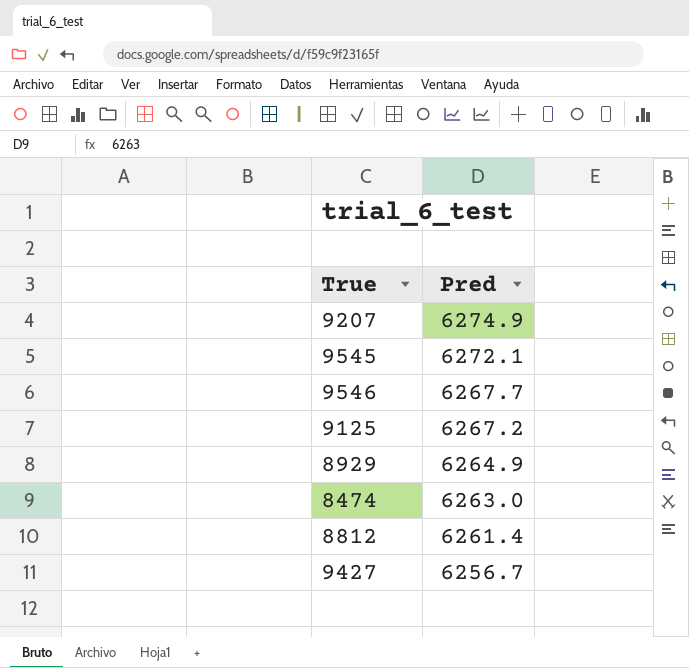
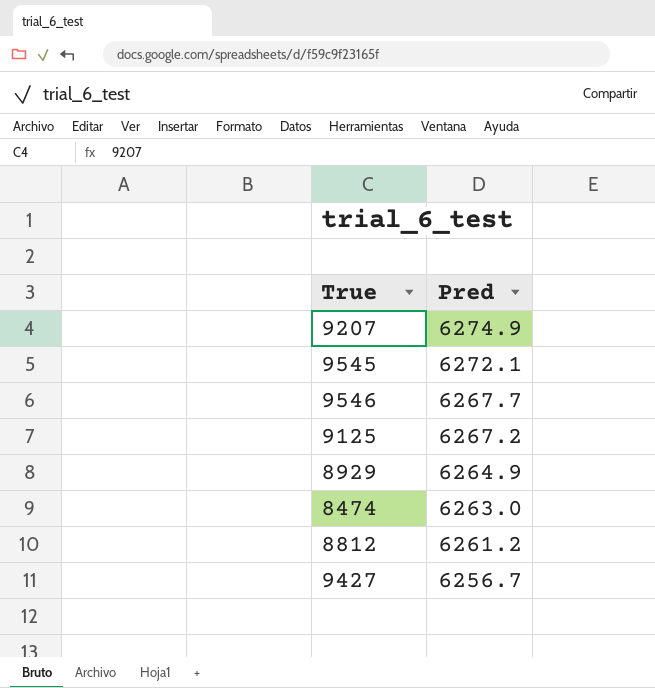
8812 | Pred: 6261.4 -> 6261.2

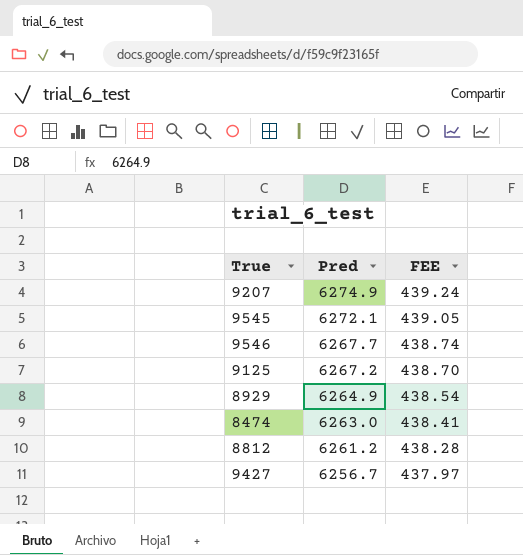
column FEE | formula: none -> [Pred] * 0.07

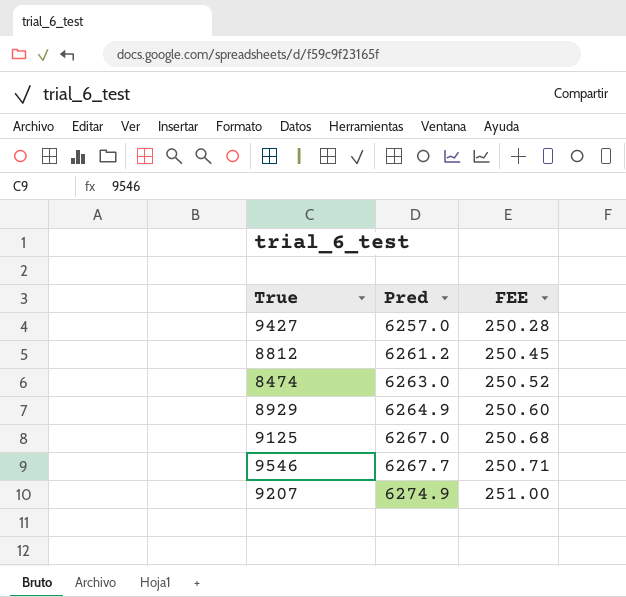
row order: Pred descending -> Pred ascending
column FEE | formula: [Pred] * 0.07 -> [Pred] * 0.04
row 9545: 6272.1 | 439.05 -> none
9427 | Pred: 6256.7 -> 6257.0
9125 | Pred: 6267.2 -> 6267.0

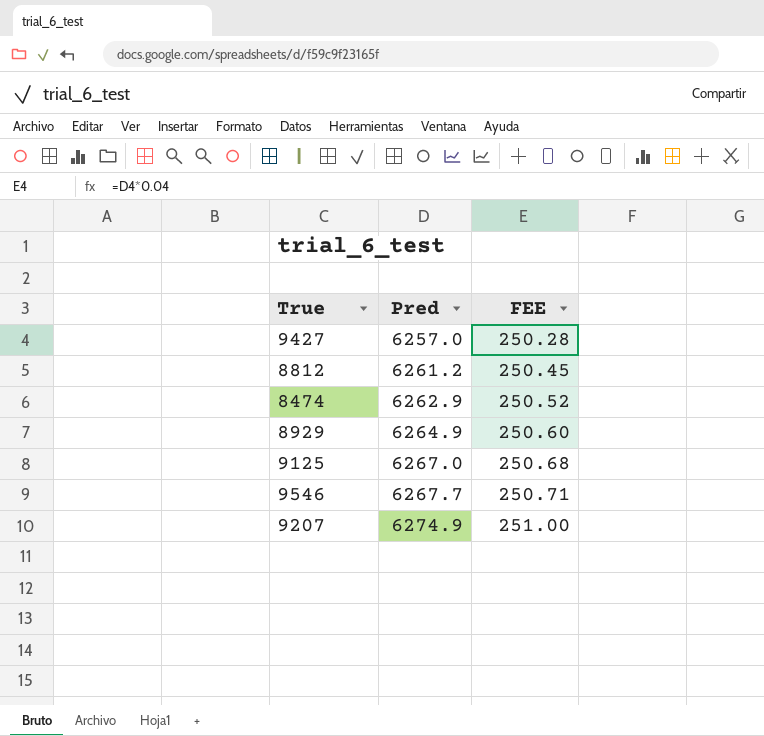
8474 | Pred: 6263.0 -> 6262.9

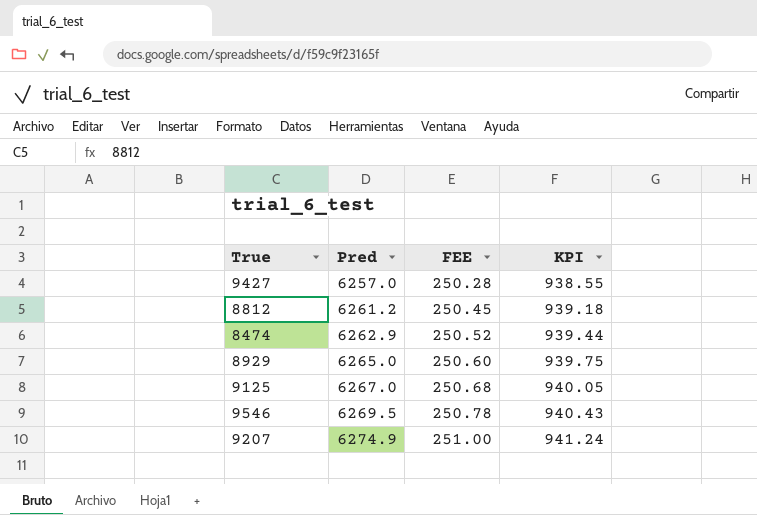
column KPI | formula: none -> [Pred] * 0.15
8929 | Pred: 6264.9 -> 6265.0
9546 | Pred: 6267.7 -> 6269.5
9546 | FEE: 250.71 -> 250.78

